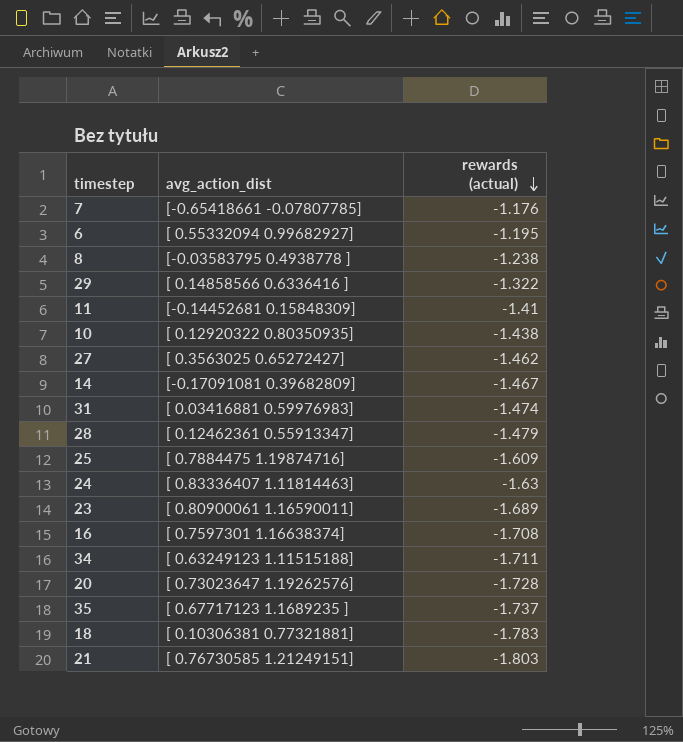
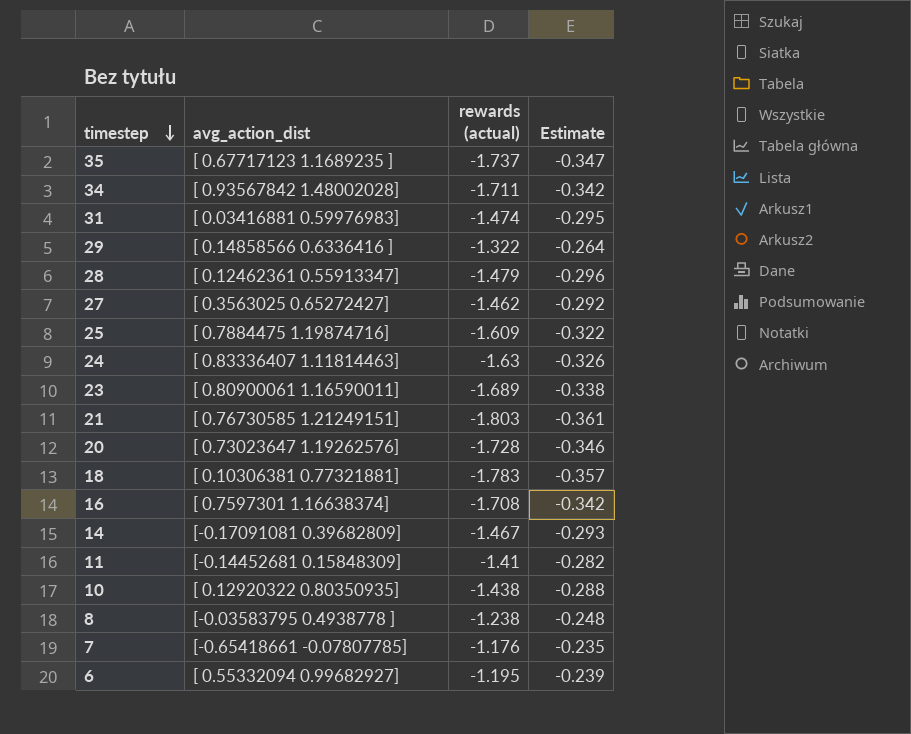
row order: rewards (actual) descending -> timestep descending
column Estimate | formula: none -> [rewards (actual)] * 0.2
34 | avg_action_dist: [ 0.63249123 1.11515188] -> [ 0.93567842 1.48002028]

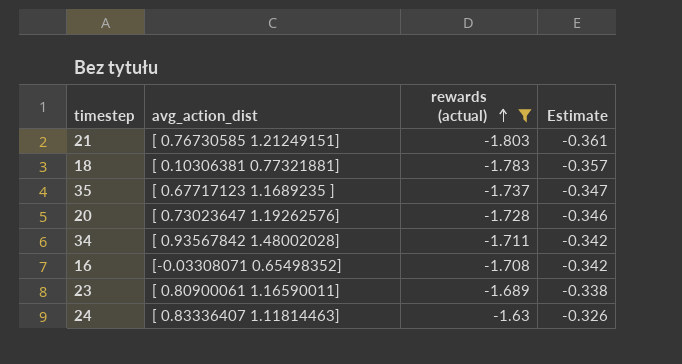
filter: none -> rewards (actual) <= -1.63
row order: timestep descending -> rewards (actual) ascending
16 | avg_action_dist: [ 0.7597301 1.16638374] -> [-0.03308071 0.65498352]

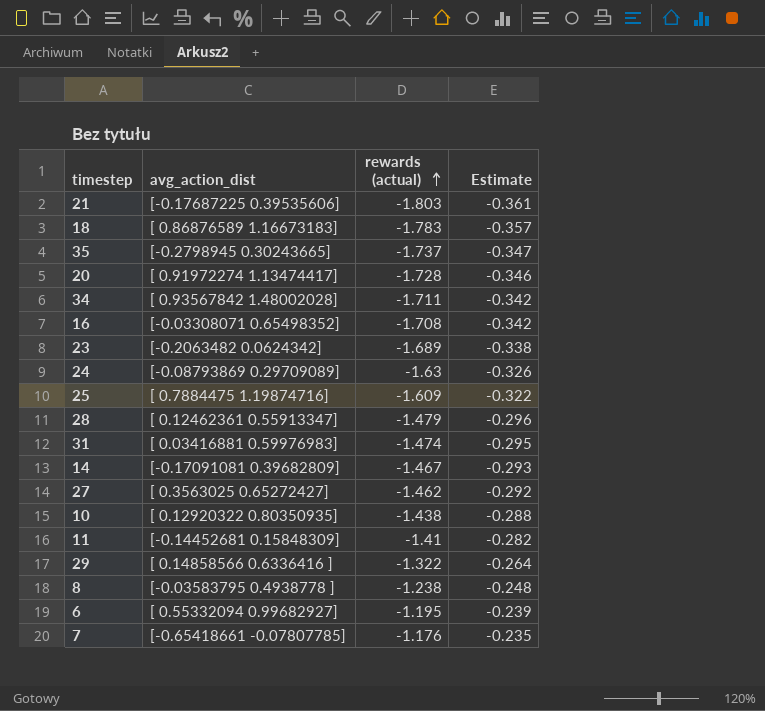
filter: rewards (actual) <= -1.63 -> none
21 | avg_action_dist: [ 0.76730585 1.21249151] -> [-0.17687225 0.39535606]
18 | avg_action_dist: [ 0.10306381 0.77321881] -> [ 0.86876589 1.16673183]
35 | avg_action_dist: [ 0.67717123 1.1689235 ] -> [-0.2798945 0.30243665]
20 | avg_action_dist: [ 0.73023647 1.19262576] -> [ 0.91972274 1.13474417]
23 | avg_action_dist: [ 0.80900061 1.16590011] -> [-0.2063482 0.0624342]
24 | avg_action_dist: [ 0.83336407 1.11814463] -> [-0.08793869 0.29709089]

